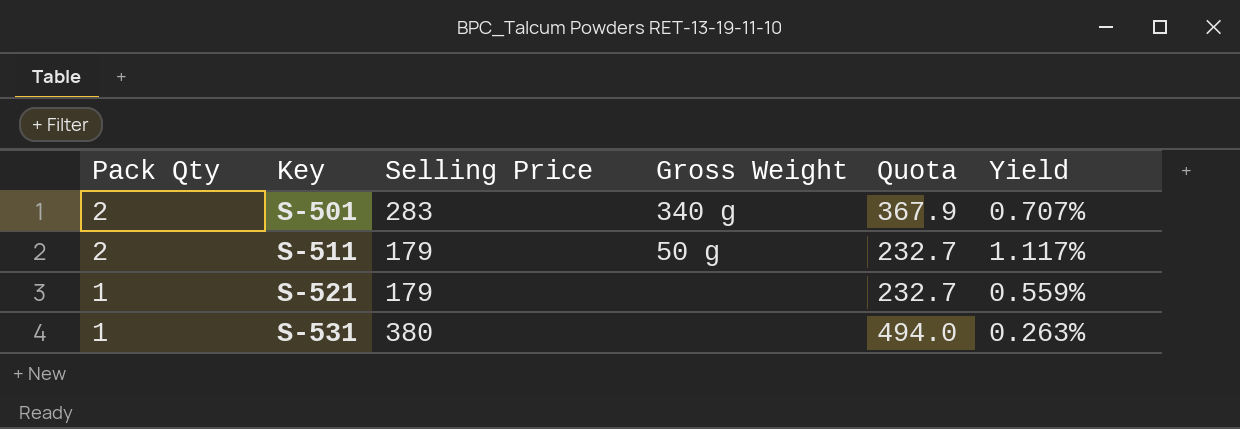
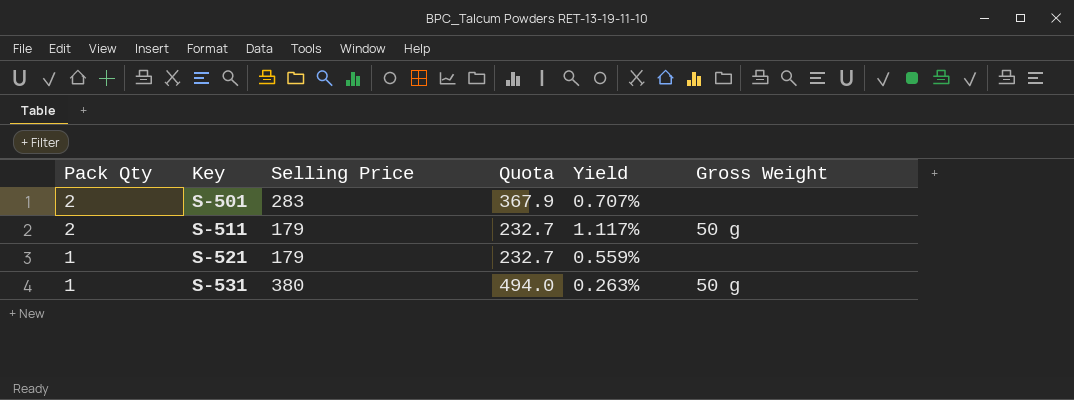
column Gross Weight | position: 4 -> 6
S-501 | Gross Weight: 340 g -> none
S-531 | Gross Weight: none -> 50 g

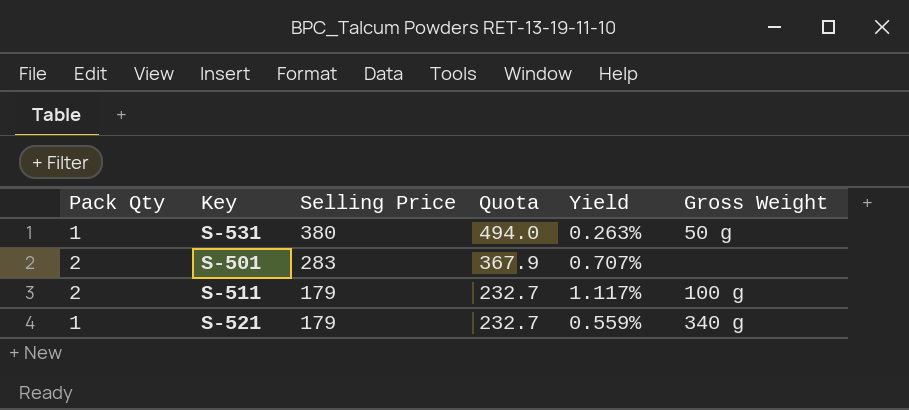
row order: Pack Qty descending -> Selling Price descending
S-511 | Gross Weight: 50 g -> 100 g
S-521 | Gross Weight: none -> 340 g

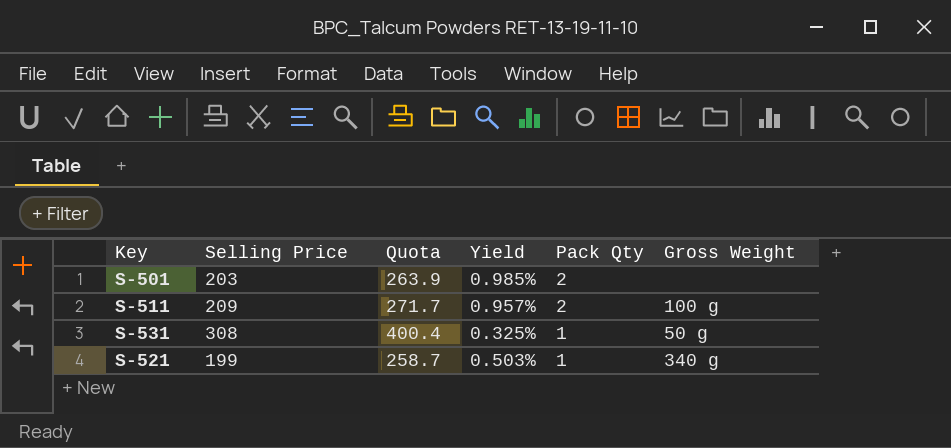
row order: Selling Price descending -> Pack Qty descending
column Pack Qty | position: 1 -> 5
S-501 | Selling Price: 283 -> 203
S-501 | Quota: 367.9 -> 263.9
S-501 | Yield: 0.707% -> 0.985%
S-511 | Selling Price: 179 -> 209
S-511 | Quota: 232.7 -> 271.7
S-511 | Yield: 1.117% -> 0.957%
S-531 | Selling Price: 380 -> 308
S-531 | Quota: 494.0 -> 400.4
S-531 | Yield: 0.263% -> 0.325%
S-521 | Selling Price: 179 -> 199
S-521 | Quota: 232.7 -> 258.7
S-521 | Yield: 0.559% -> 0.503%

